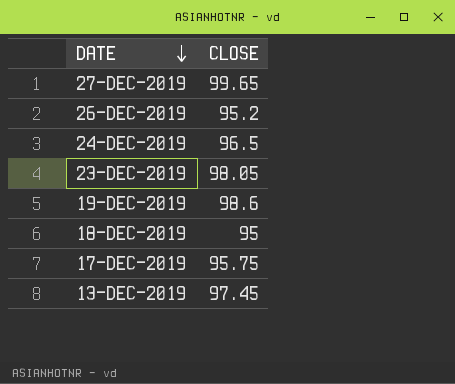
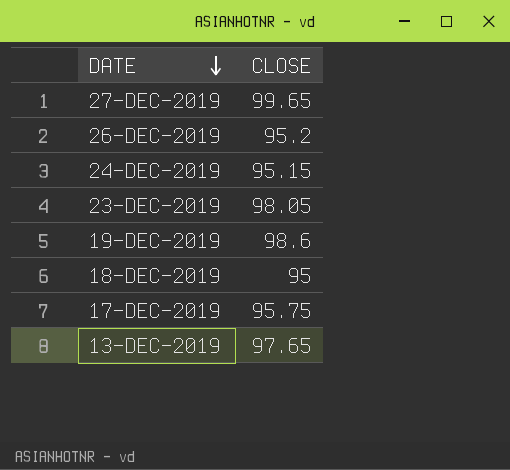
24-DEC-2019 | CLOSE: 96.5 -> 95.15
13-DEC-2019 | CLOSE: 97.45 -> 97.65

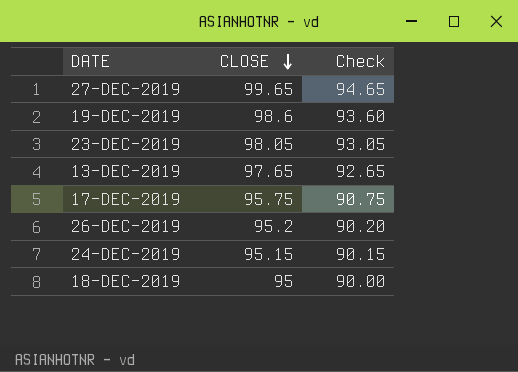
row order: DATE descending -> CLOSE descending
column Check | formula: none -> [CLOSE] - 5

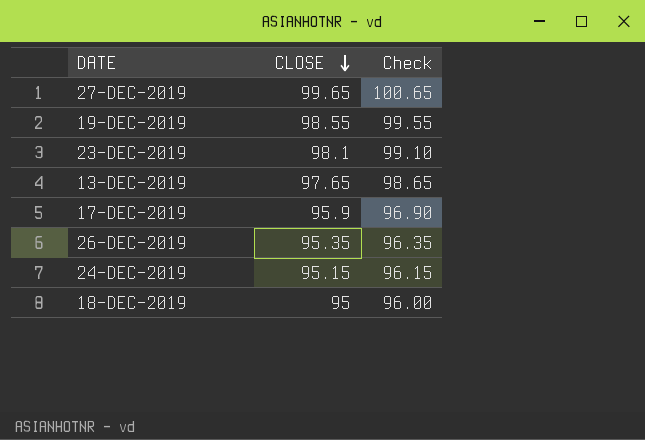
column Check | formula: [CLOSE] - 5 -> [CLOSE] + 1
19-DEC-2019 | CLOSE: 98.6 -> 98.55
23-DEC-2019 | CLOSE: 98.05 -> 98.1
17-DEC-2019 | CLOSE: 95.75 -> 95.9
26-DEC-2019 | CLOSE: 95.2 -> 95.35

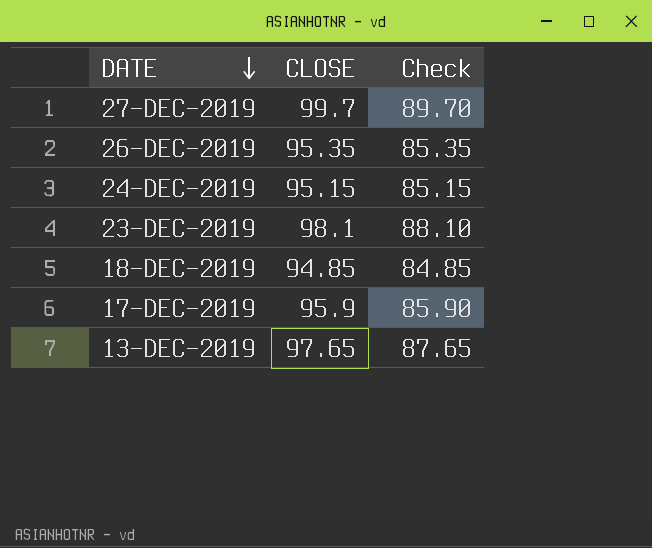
row order: CLOSE descending -> DATE descending
column Check | formula: [CLOSE] + 1 -> [CLOSE] - 10
row 19-DEC-2019: 98.55 | 99.55 -> none
27-DEC-2019 | CLOSE: 99.65 -> 99.7
18-DEC-2019 | CLOSE: 95 -> 94.85

